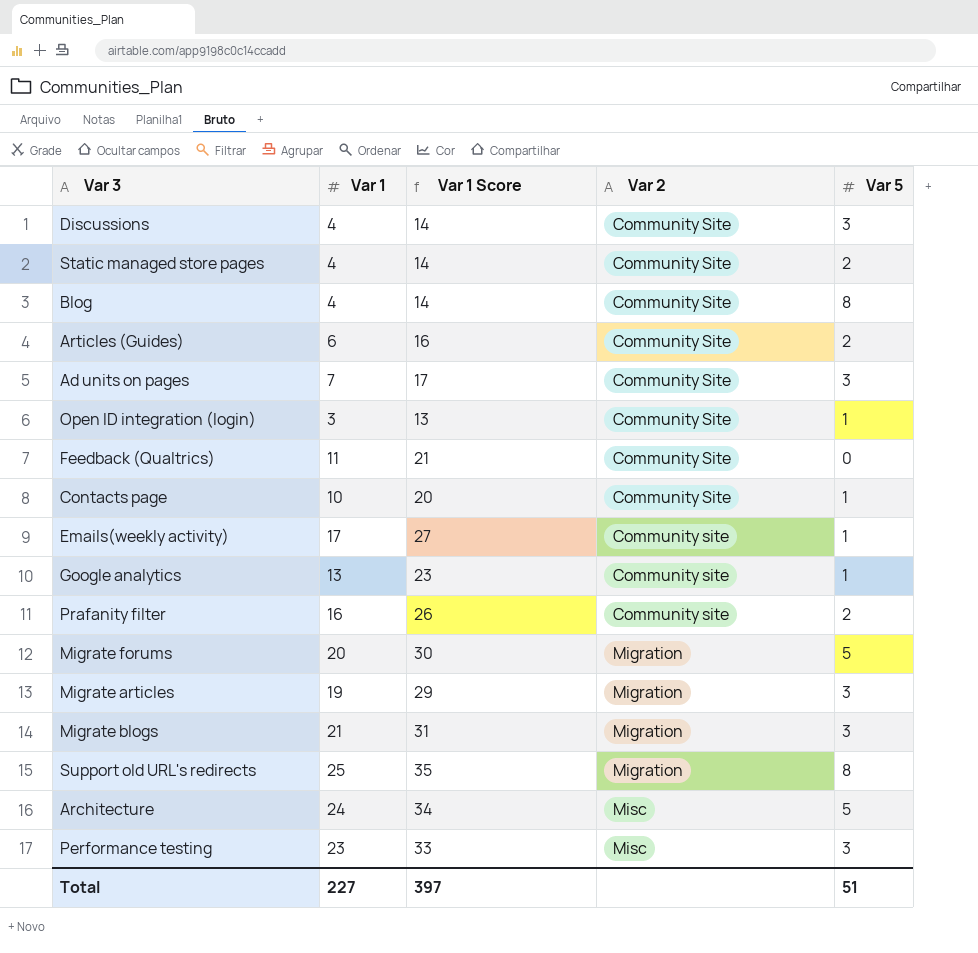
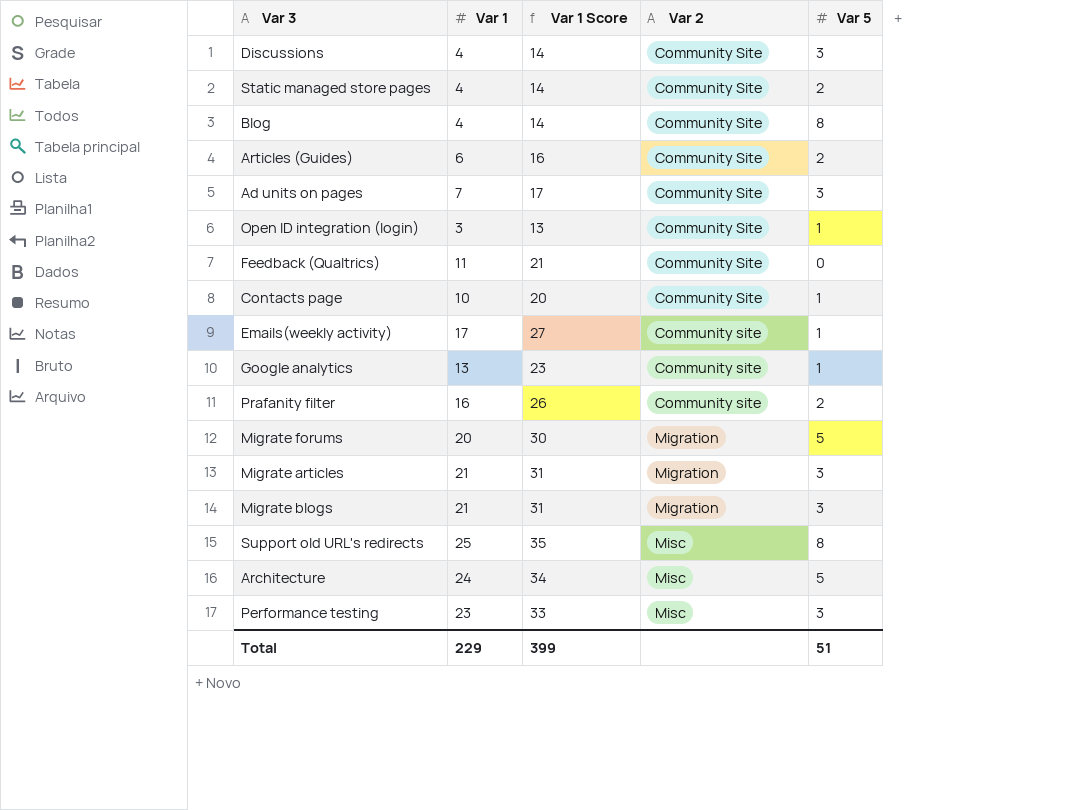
Migrate articles | Var 1: 19 -> 21
Migrate articles | Var 1 Score: 29 -> 31
Support old URL's redirects | Var 2: Migration -> Misc
Total | Var 1: 227 -> 229
Total | Var 1 Score: 397 -> 399

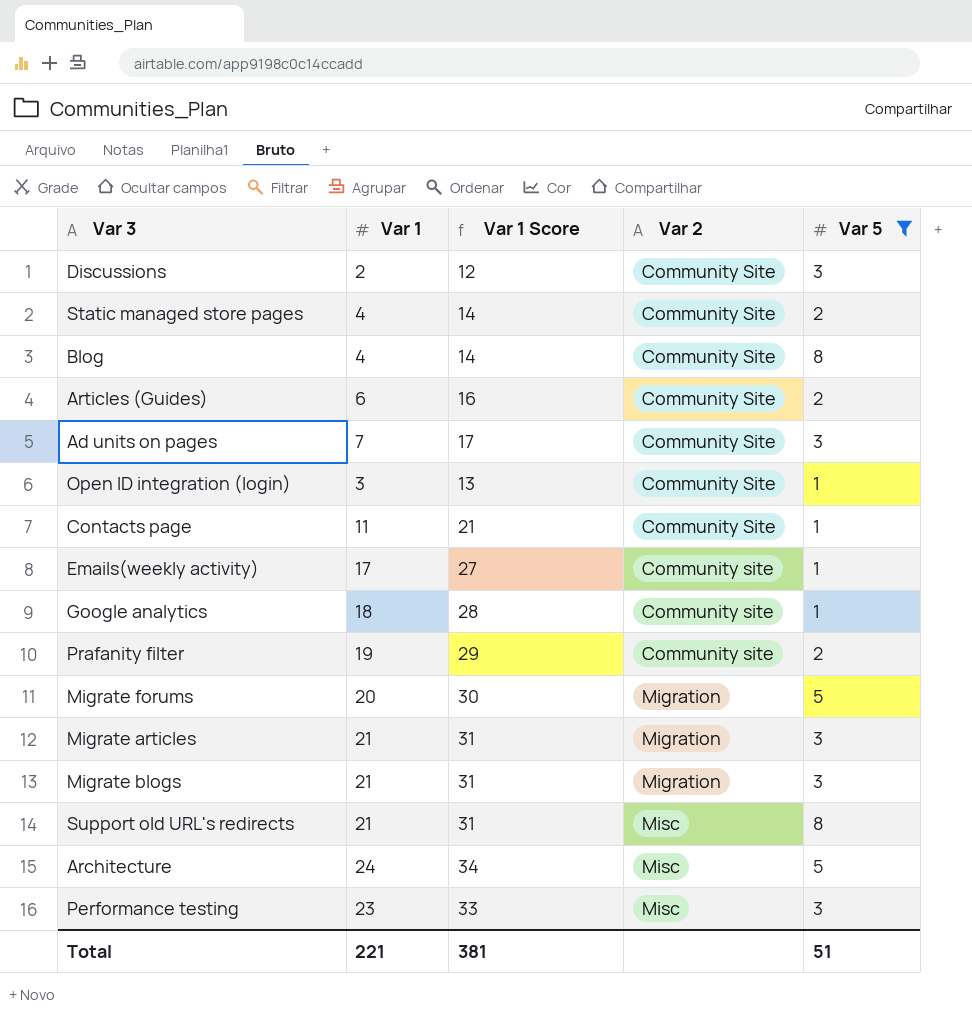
filter: none -> Var 5 != 0
Discussions | Var 1: 4 -> 2
Discussions | Var 1 Score: 14 -> 12
Contacts page | Var 1: 10 -> 11
Contacts page | Var 1 Score: 20 -> 21
Google analytics | Var 1: 13 -> 18
Google analytics | Var 1 Score: 23 -> 28
Prafanity filter | Var 1: 16 -> 19
Prafanity filter | Var 1 Score: 26 -> 29
Support old URL's redirects | Var 1: 25 -> 21
Support old URL's redirects | Var 1 Score: 35 -> 31
Total | Var 1: 229 -> 221
Total | Var 1 Score: 399 -> 381

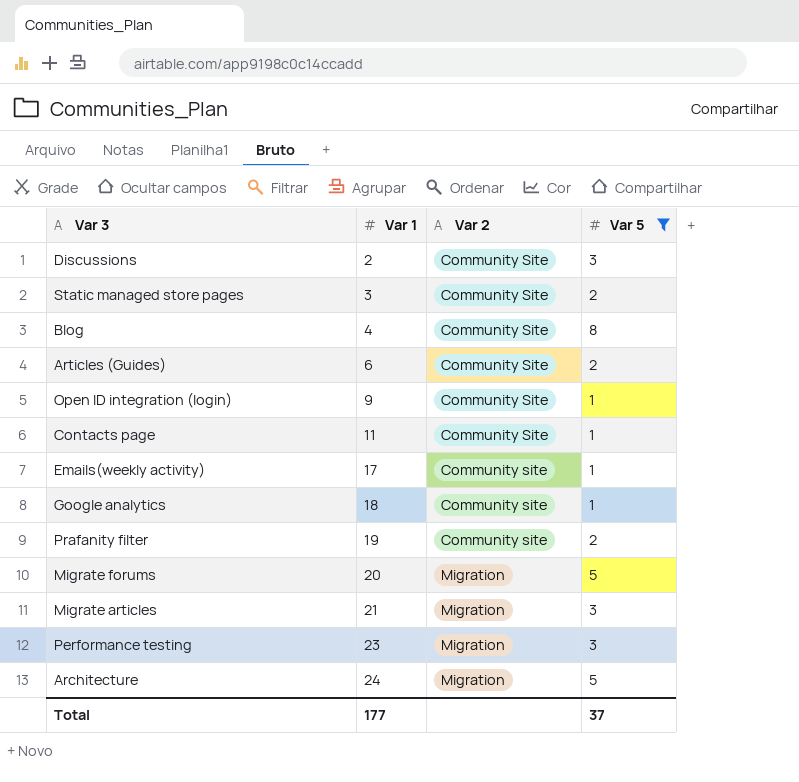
row order: Var 2 ascending -> Var 1 ascending
column Var 1 Score | formula: [Var 1] + 10 -> none
row Ad units on pages: 7 | 17 | Community Site | 3 -> none
row Migrate blogs: 21 | 31 | Migration | 3 -> none
row Support old URL's redirects: 21 | 31 | Misc | 8 -> none
Static managed store pages | Var 1: 4 -> 3
Open ID integration (login) | Var 1: 3 -> 9
Performance testing | Var 2: Misc -> Migration
Architecture | Var 2: Misc -> Migration
Total | Var 1: 221 -> 177
Total | Var 5: 51 -> 37

